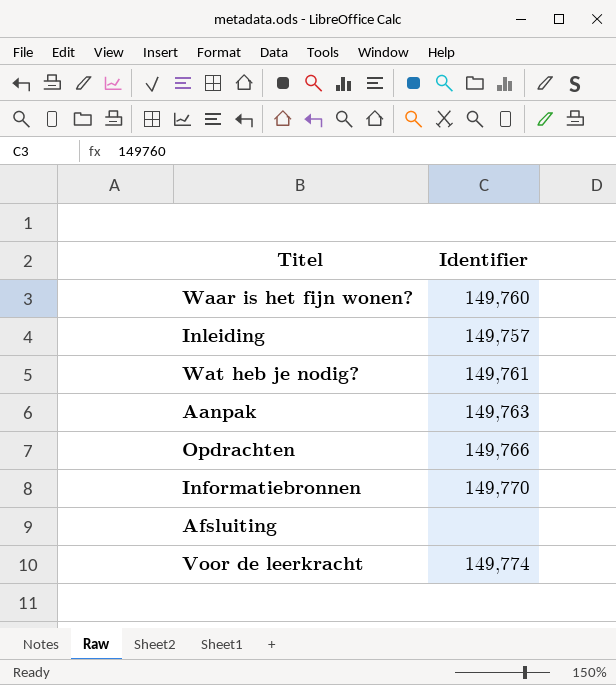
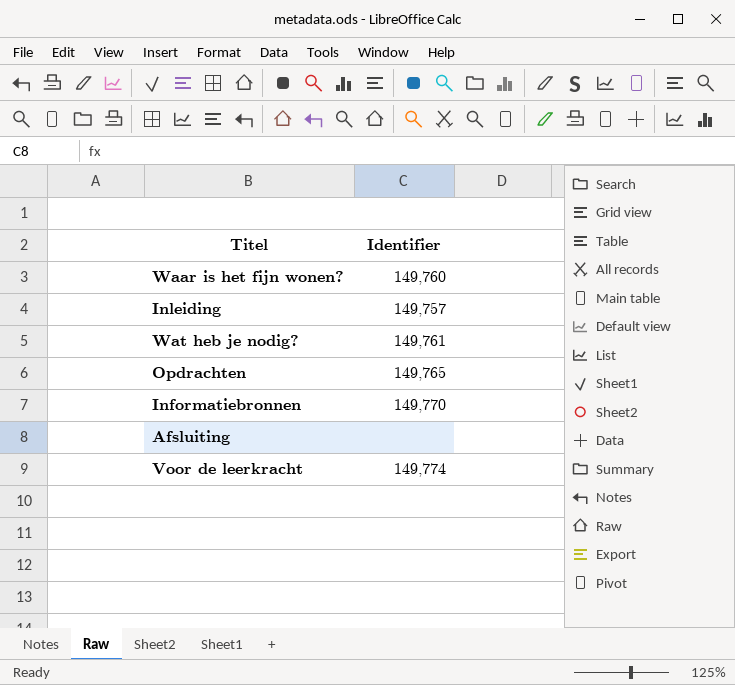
row Aanpak: 149,763 -> none
Opdrachten | Identifier: 149,766 -> 149,765

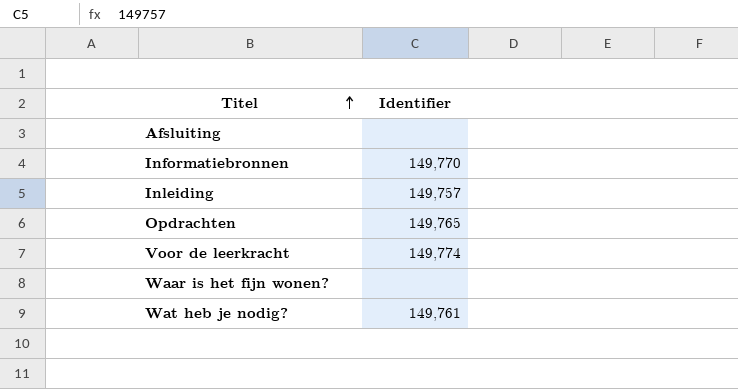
row order: none -> Titel ascending
Waar is het fijn wonen? | Identifier: 149,760 -> none

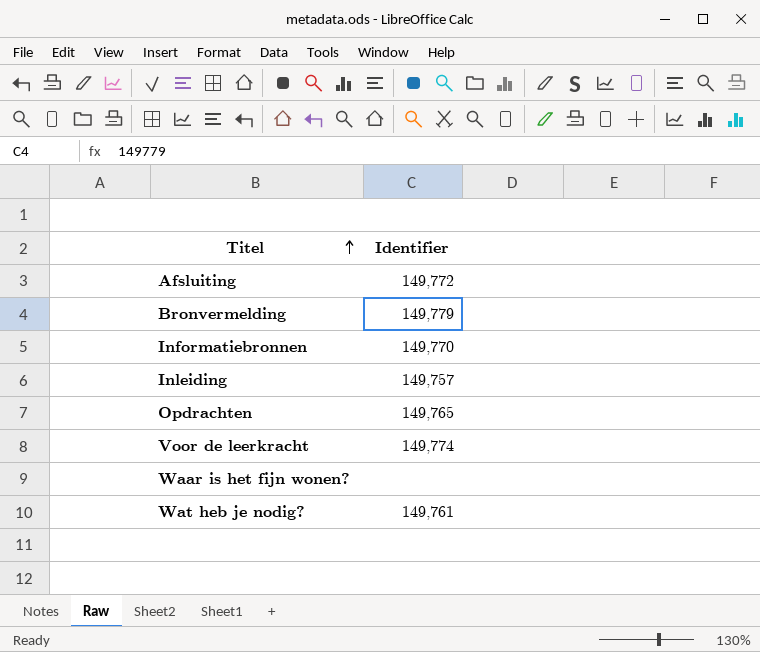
Afsluiting | Identifier: none -> 149,772
row Bronvermelding: none -> 149,779

